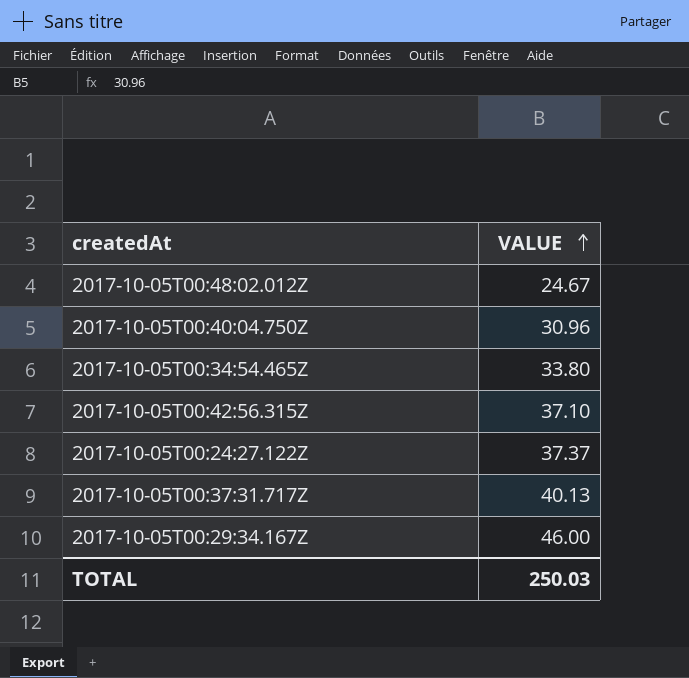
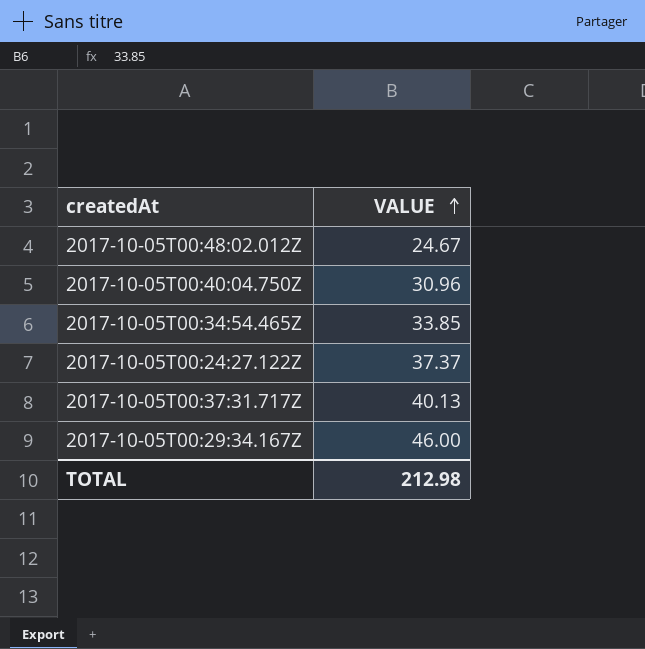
row 2017-10-05T00:42:56.315Z: 37.10 -> none
2017-10-05T00:34:54.465Z | VALUE: 33.80 -> 33.85
TOTAL | VALUE: 250.03 -> 212.98

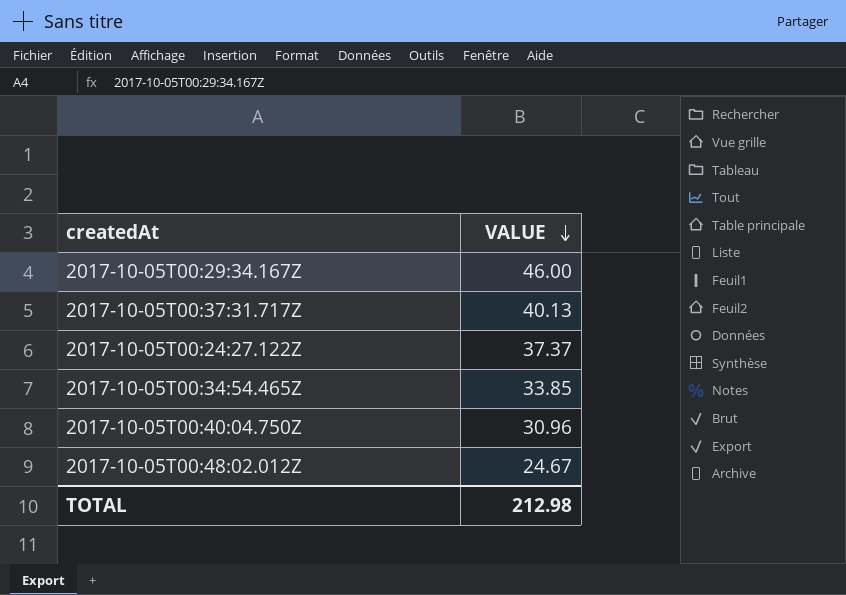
row order: VALUE ascending -> VALUE descending

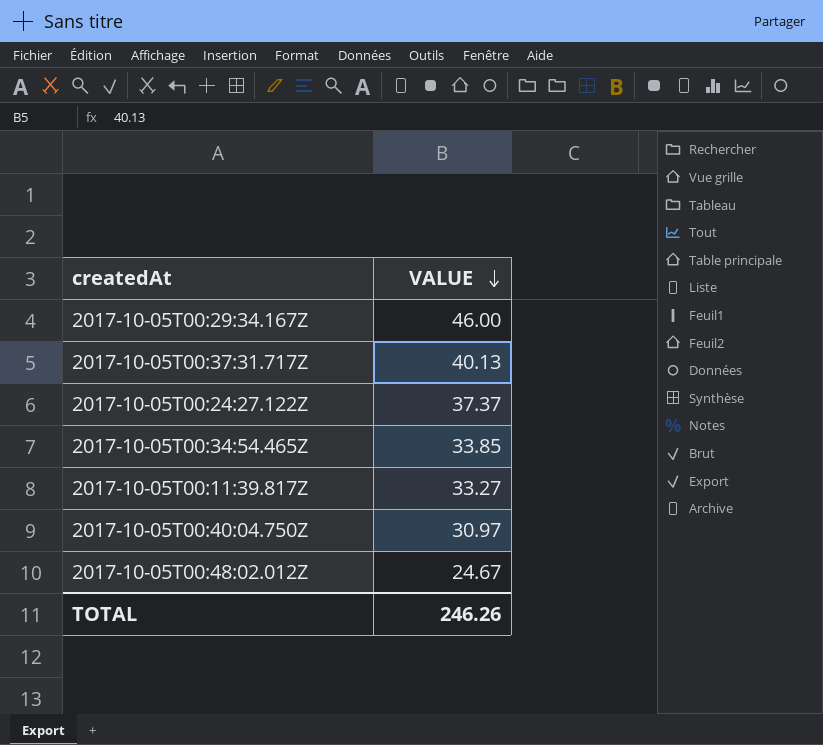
row 2017-10-05T00:11:39.817Z: none -> 33.27
2017-10-05T00:40:04.750Z | VALUE: 30.96 -> 30.97
TOTAL | VALUE: 212.98 -> 246.26

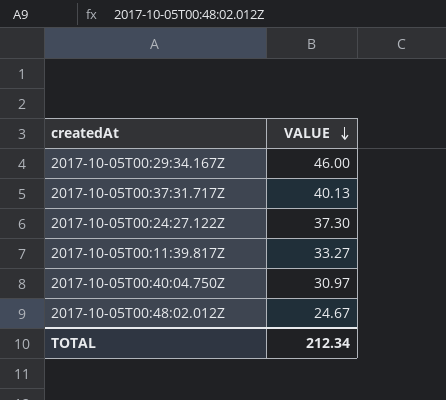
row 2017-10-05T00:34:54.465Z: 33.85 -> none
2017-10-05T00:24:27.122Z | VALUE: 37.37 -> 37.30
TOTAL | VALUE: 246.26 -> 212.34

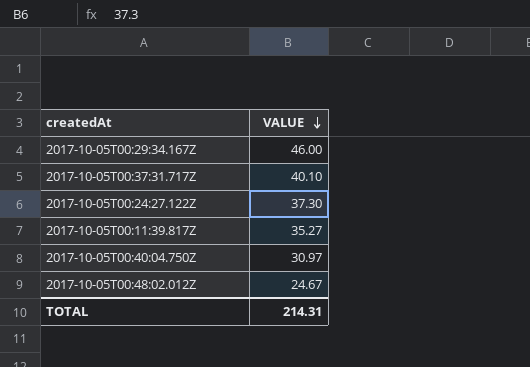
2017-10-05T00:37:31.717Z | VALUE: 40.13 -> 40.10
2017-10-05T00:11:39.817Z | VALUE: 33.27 -> 35.27
TOTAL | VALUE: 212.34 -> 214.31

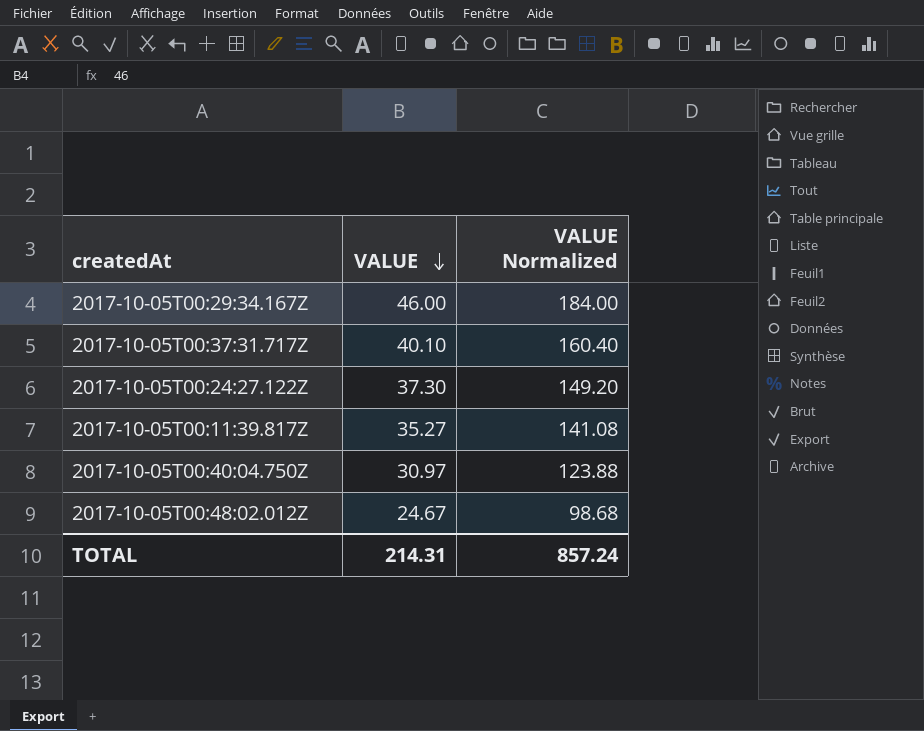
column VALUE Normalized | formula: none -> [VALUE] * 4

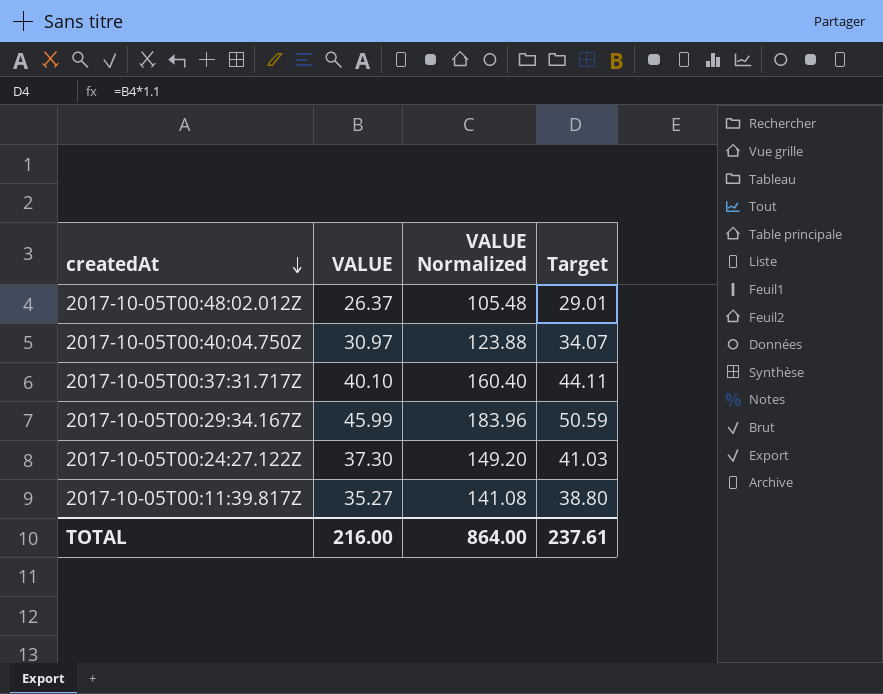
row order: VALUE descending -> createdAt descending
column Target | formula: none -> [VALUE] * 1.1
2017-10-05T00:48:02.012Z | VALUE: 24.67 -> 26.37
2017-10-05T00:48:02.012Z | VALUE Normalized: 98.68 -> 105.48
2017-10-05T00:29:34.167Z | VALUE: 46.00 -> 45.99
2017-10-05T00:29:34.167Z | VALUE Normalized: 184.00 -> 183.96
TOTAL | VALUE: 214.31 -> 216.00
TOTAL | VALUE Normalized: 857.24 -> 864.00

